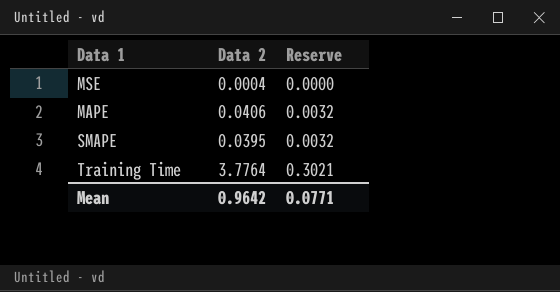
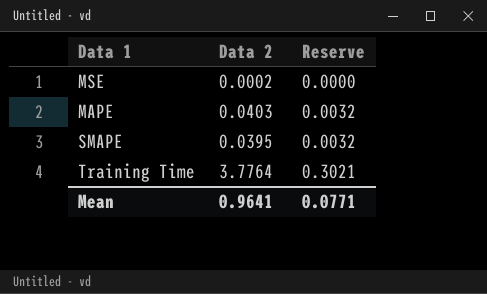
MSE | Data 2: 0.0004 -> 0.0002
MAPE | Data 2: 0.0406 -> 0.0403
Mean | Data 2: 0.9642 -> 0.9641

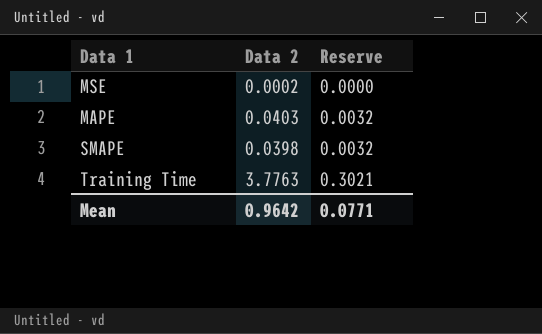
SMAPE | Data 2: 0.0395 -> 0.0398
Training Time | Data 2: 3.7764 -> 3.7763
Mean | Data 2: 0.9641 -> 0.9642

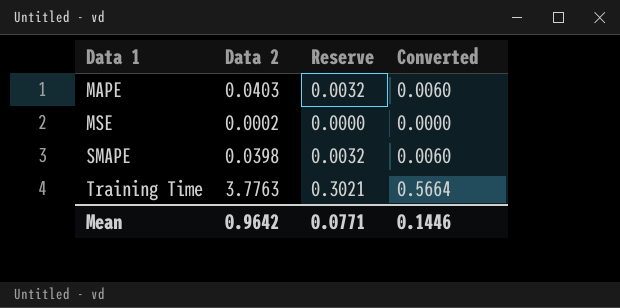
row order: Reserve ascending -> Data 1 ascending
column Converted | formula: none -> [Data 2] * 0.15

